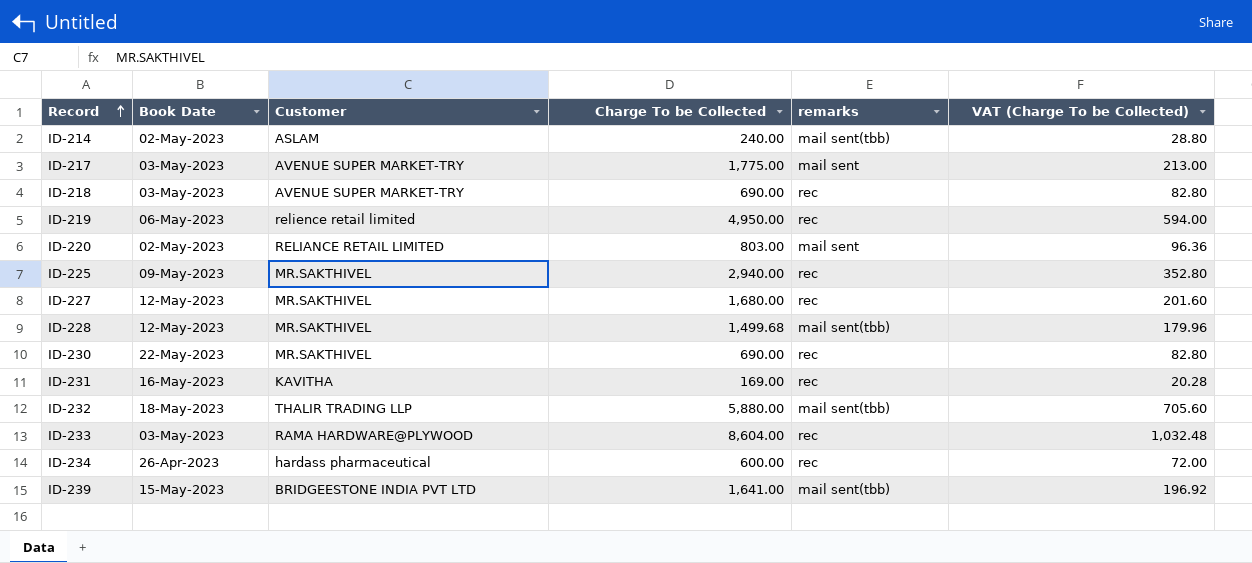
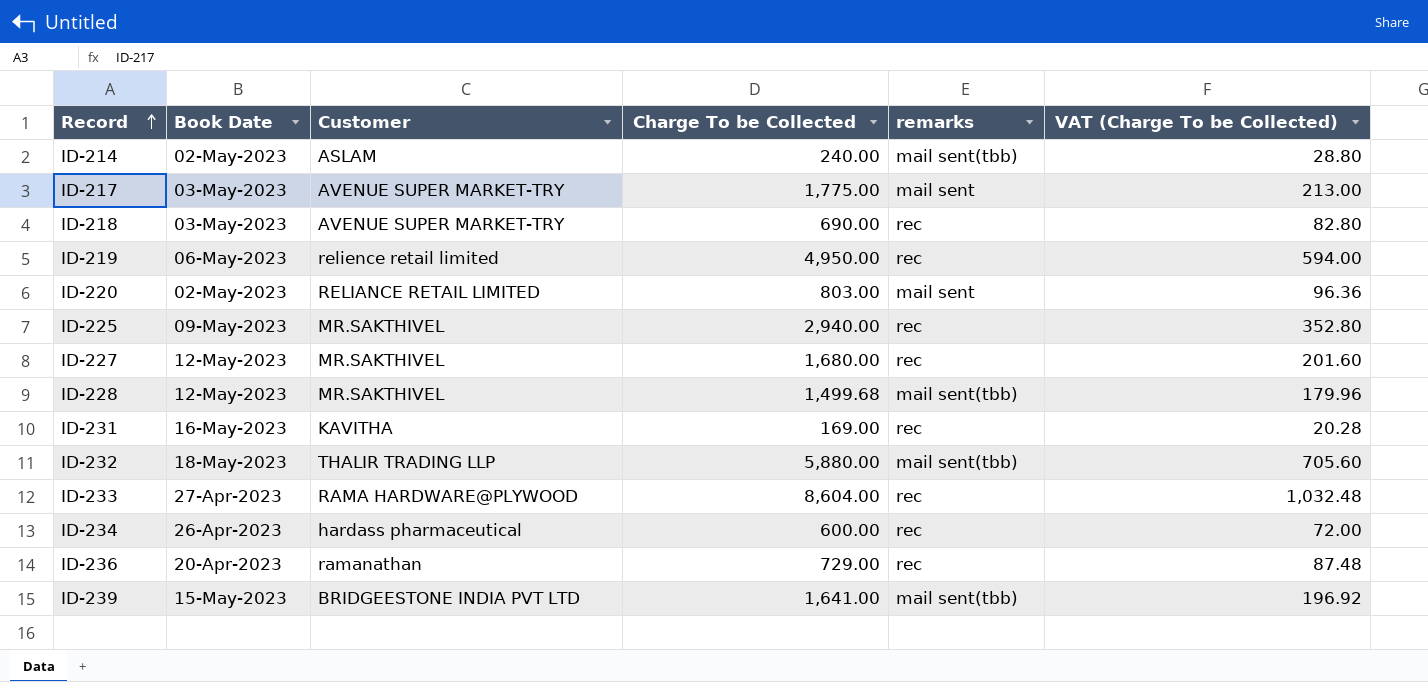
row ID-230: 22-May-2023 | MR.SAKTHIVEL | 690.00 | rec | 82.80 -> none
ID-233 | Book Date: 03-May-2023 -> 27-Apr-2023
row ID-236: none -> 20-Apr-2023 | ramanathan | 729.00 | rec | 87.48

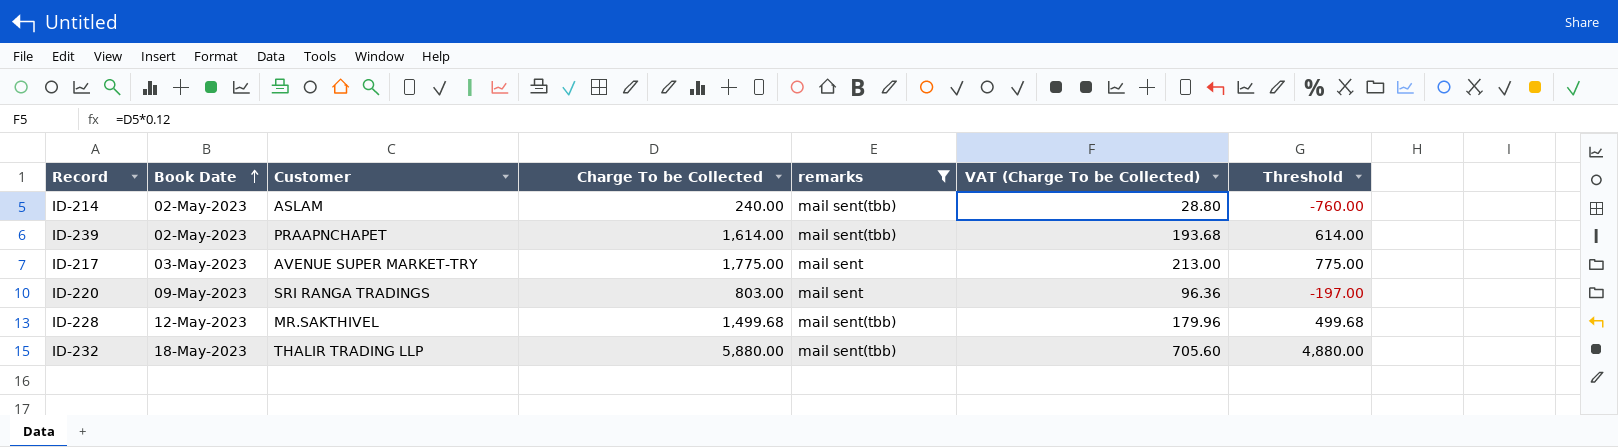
filter: none -> remarks != rec
row order: Record ascending -> Book Date ascending
column Threshold | formula: none -> [Charge To be Collected] - 1000
ID-239 | Book Date: 15-May-2023 -> 02-May-2023
ID-239 | Customer: BRIDGEESTONE INDIA PVT LTD -> PRAAPNCHAPET
ID-239 | Charge To be Collected: 1,641.00 -> 1,614.00
ID-239 | VAT (Charge To be Collected): 196.92 -> 193.68
ID-220 | Book Date: 02-May-2023 -> 09-May-2023
ID-220 | Customer: RELIANCE RETAIL LIMITED -> SRI RANGA TRADINGS

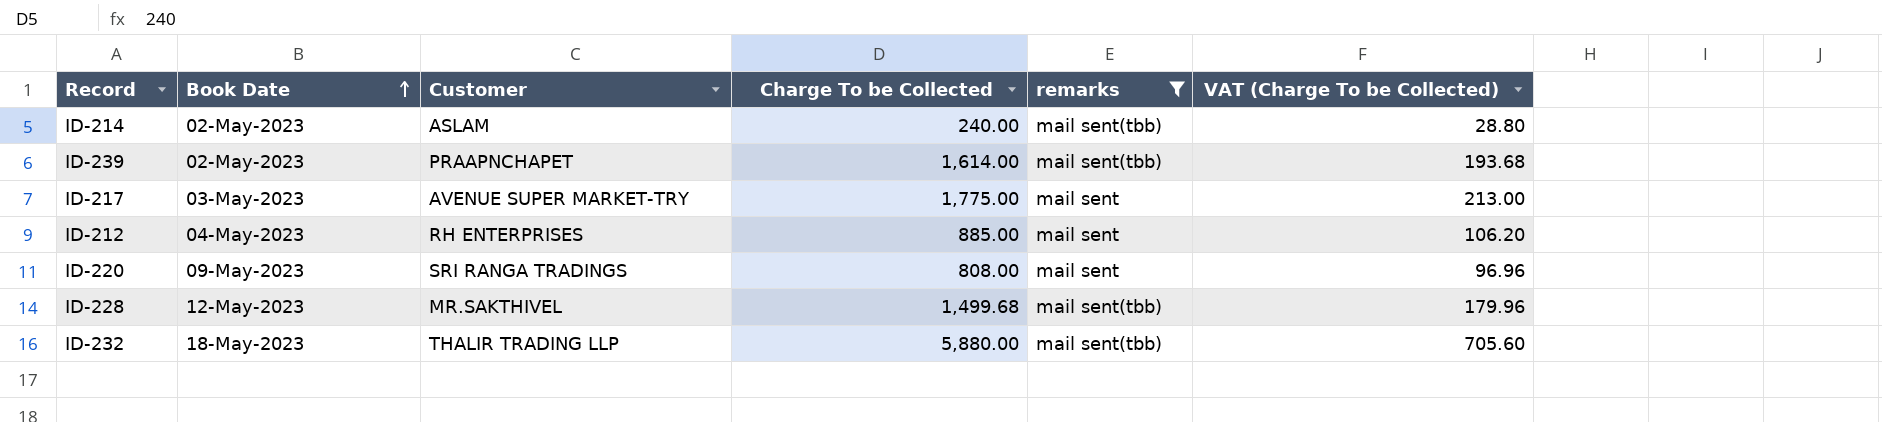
column Threshold | formula: [Charge To be Collected] - 1000 -> none
row ID-212: none -> 04-May-2023 | RH ENTERPRISES | 885.00 | mail sent | 106.20
ID-220 | Charge To be Collected: 803.00 -> 808.00
ID-220 | VAT (Charge To be Collected): 96.36 -> 96.96

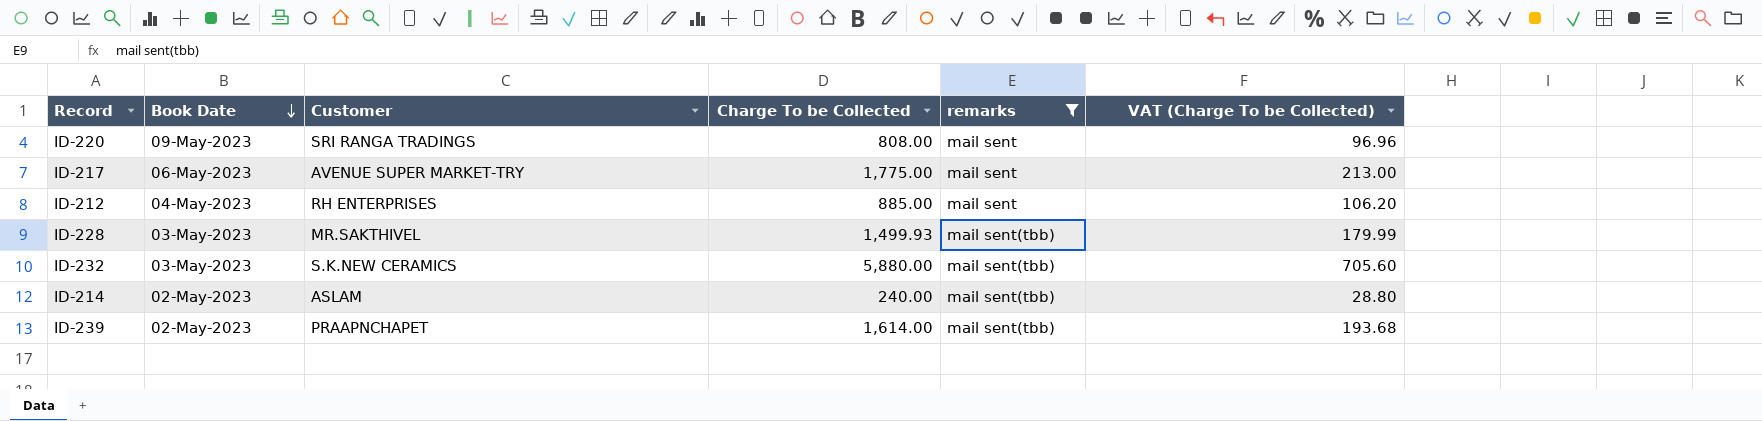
row order: Book Date ascending -> Book Date descending
ID-217 | Book Date: 03-May-2023 -> 06-May-2023
ID-228 | Book Date: 12-May-2023 -> 03-May-2023
ID-228 | Charge To be Collected: 1,499.68 -> 1,499.93
ID-228 | VAT (Charge To be Collected): 179.96 -> 179.99
ID-232 | Book Date: 18-May-2023 -> 03-May-2023
ID-232 | Customer: THALIR TRADING LLP -> S.K.NEW CERAMICS

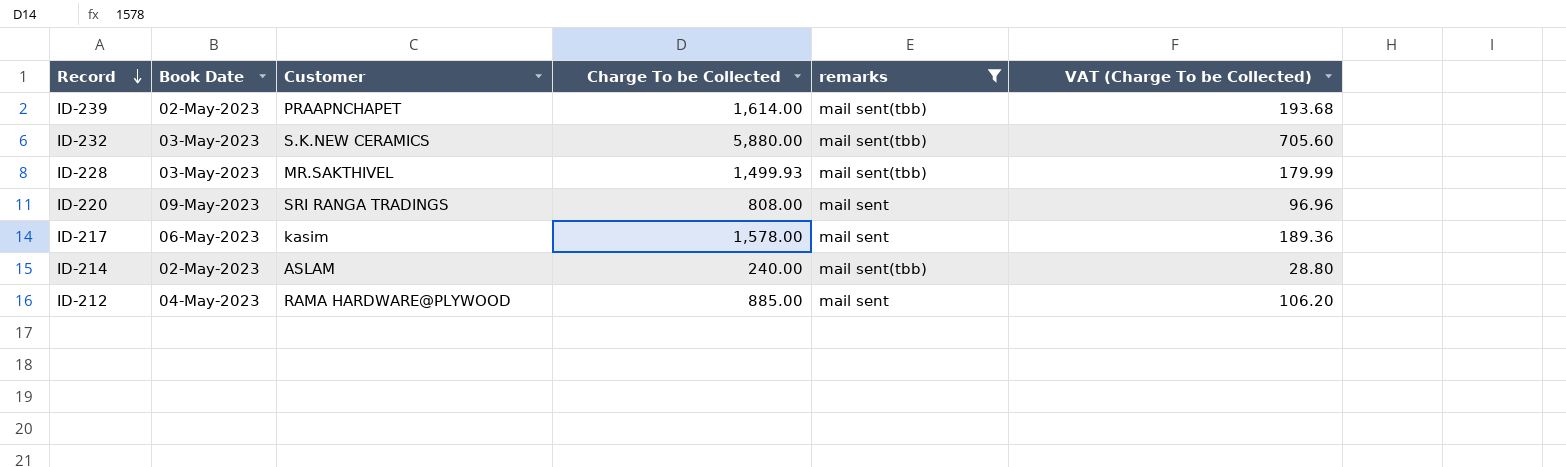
row order: Book Date descending -> Record descending
ID-217 | Customer: AVENUE SUPER MARKET-TRY -> kasim
ID-217 | Charge To be Collected: 1,775.00 -> 1,578.00
ID-217 | VAT (Charge To be Collected): 213.00 -> 189.36
ID-212 | Customer: RH ENTERPRISES -> RAMA HARDWARE@PLYWOOD

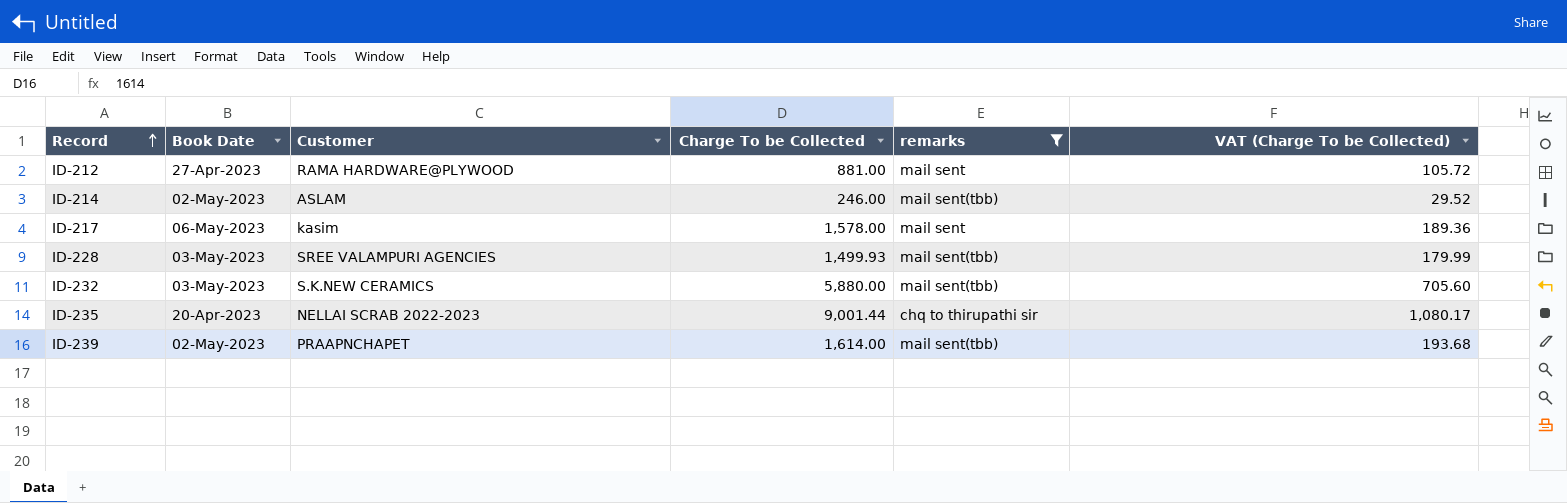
row order: Record descending -> Record ascending
row ID-220: 09-May-2023 | SRI RANGA TRADINGS | 808.00 | mail sent | 96.96 -> none
ID-212 | Book Date: 04-May-2023 -> 27-Apr-2023
ID-212 | Charge To be Collected: 885.00 -> 881.00
ID-212 | VAT (Charge To be Collected): 106.20 -> 105.72
ID-214 | Charge To be Collected: 240.00 -> 246.00
ID-214 | VAT (Charge To be Collected): 28.80 -> 29.52
ID-228 | Customer: MR.SAKTHIVEL -> SREE VALAMPURI AGENCIES
row ID-235: none -> 20-Apr-2023 | NELLAI SCRAB 2022-2023 | 9,001.44 | chq to thirupathi sir | 1,080.17

